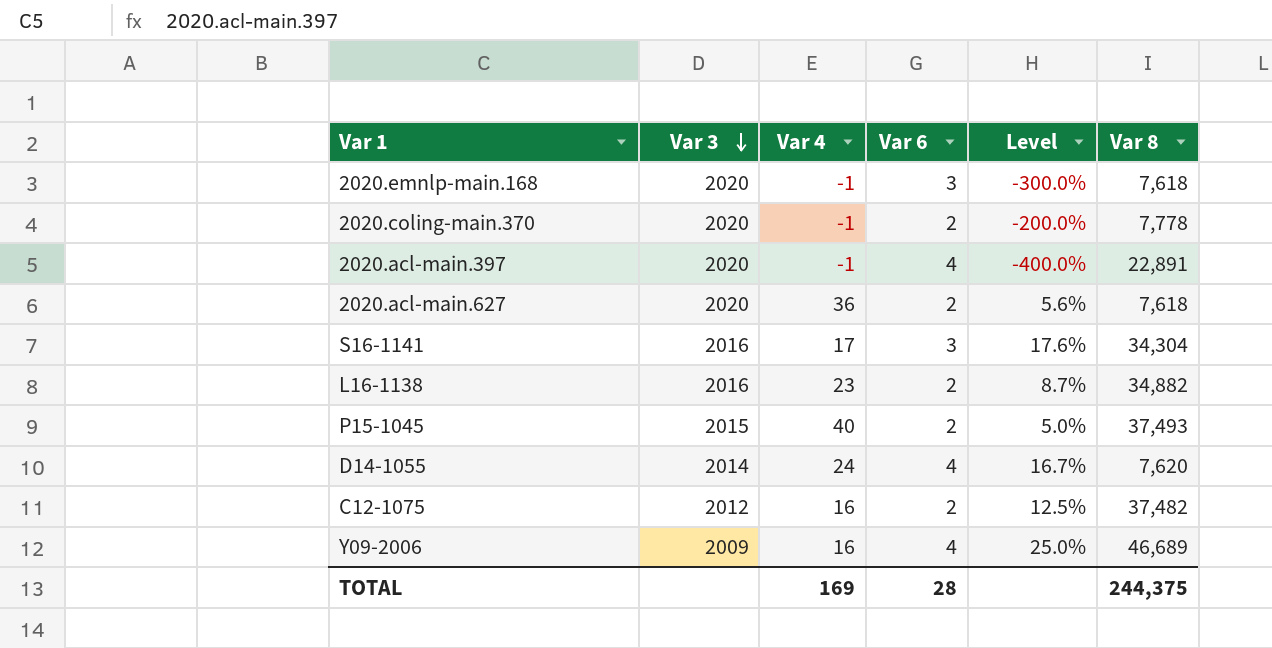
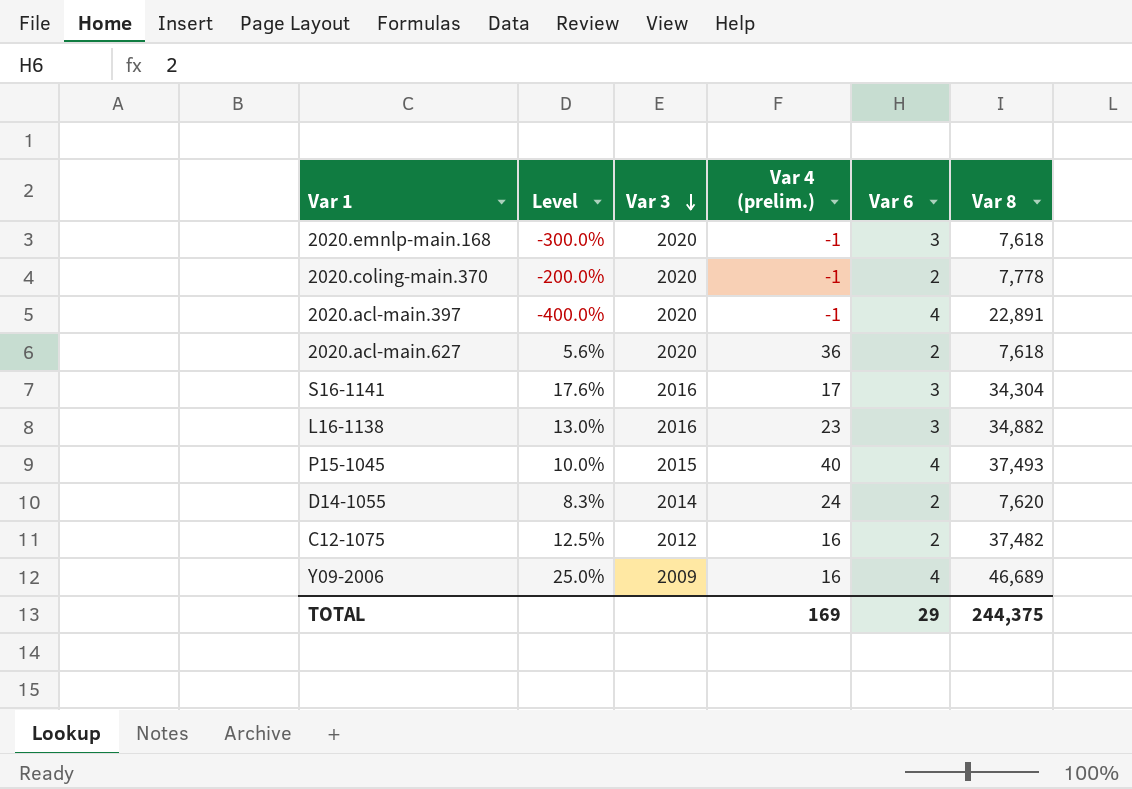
column Level | position: 5 -> 2
column name: Var 4 -> Var 4 (prelim.)
L16-1138 | Level: 8.7% -> 13.0%
L16-1138 | Var 6: 2 -> 3
P15-1045 | Level: 5.0% -> 10.0%
P15-1045 | Var 6: 2 -> 4
D14-1055 | Level: 16.7% -> 8.3%
D14-1055 | Var 6: 4 -> 2
TOTAL | Var 6: 28 -> 29

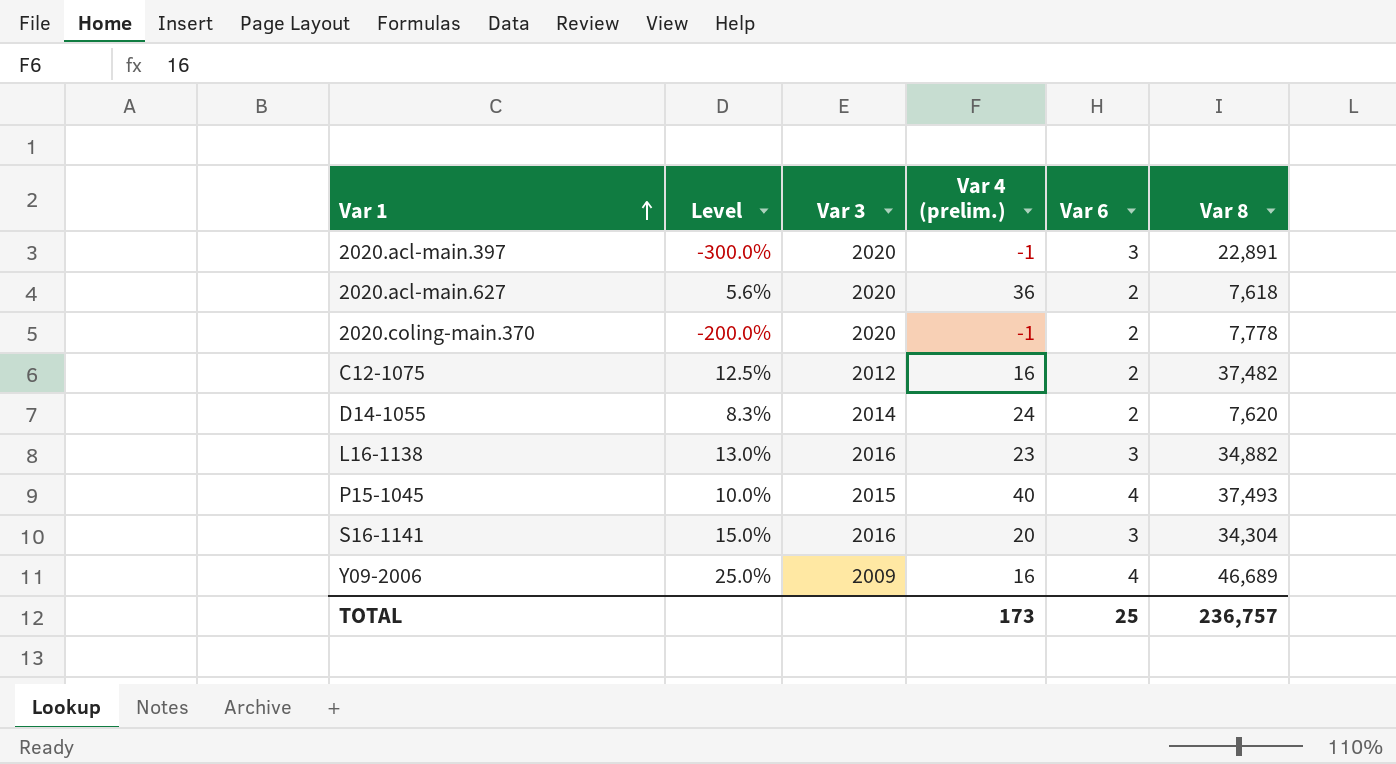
row order: Var 3 descending -> Var 1 ascending
row 2020.emnlp-main.168: -300.0% | 2020 | -1 | 3 | 7,618 -> none
2020.acl-main.397 | Level: -400.0% -> -300.0%
2020.acl-main.397 | Var 6: 4 -> 3
S16-1141 | Level: 17.6% -> 15.0%
S16-1141 | Var 4 (prelim.): 17 -> 20
TOTAL | Var 4 (prelim.): 169 -> 173
TOTAL | Var 6: 29 -> 25
TOTAL | Var 8: 244,375 -> 236,757

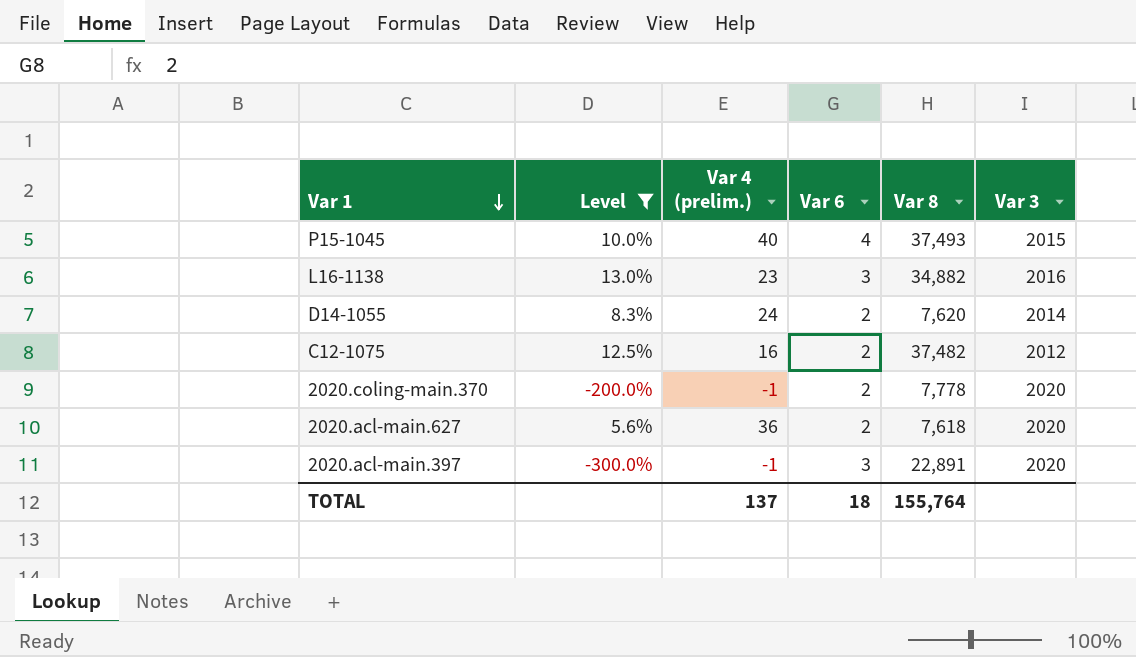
filter: none -> Level <= 13.0%
row order: Var 1 ascending -> Var 1 descending
column Var 3 | position: 3 -> 6
TOTAL | Var 4 (prelim.): 173 -> 137
TOTAL | Var 6: 25 -> 18
TOTAL | Var 8: 236,757 -> 155,764

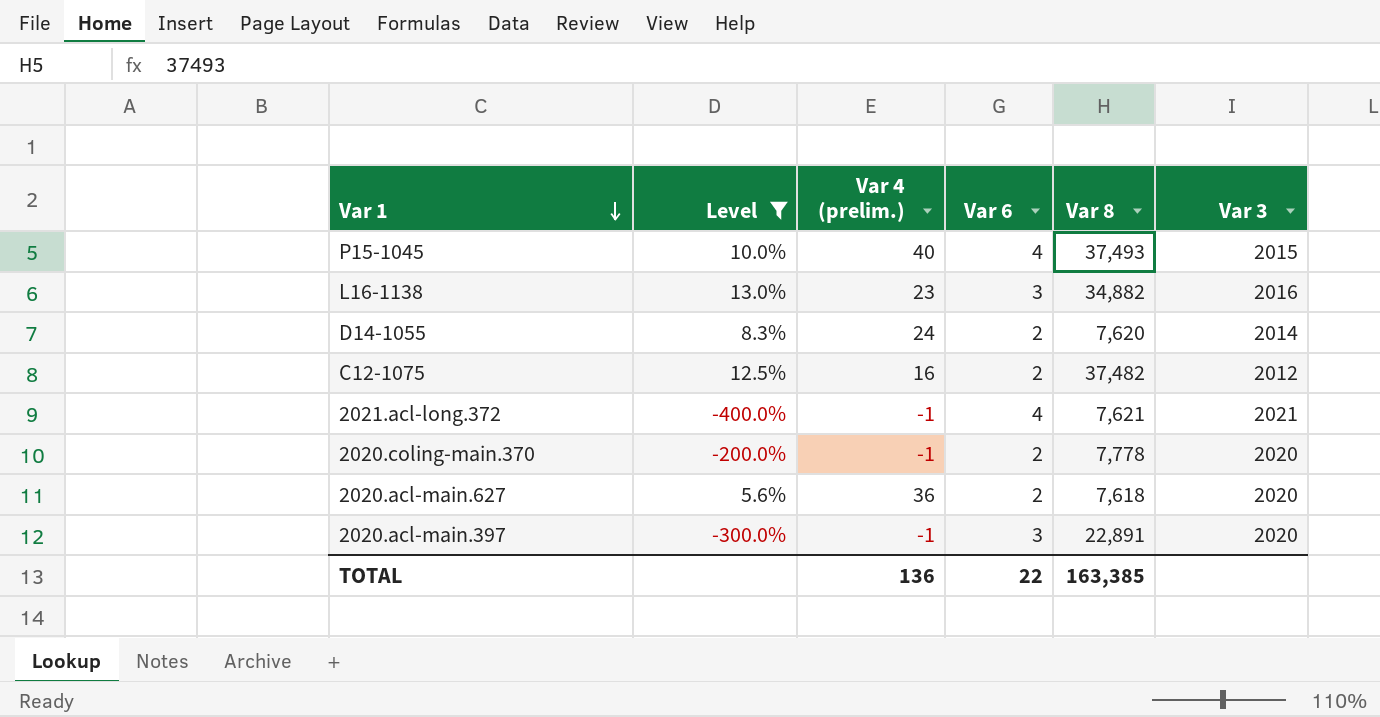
row 2021.acl-long.372: none -> -400.0% | -1 | 4 | 7,621 | 2021
TOTAL | Var 4 (prelim.): 137 -> 136
TOTAL | Var 6: 18 -> 22
TOTAL | Var 8: 155,764 -> 163,385

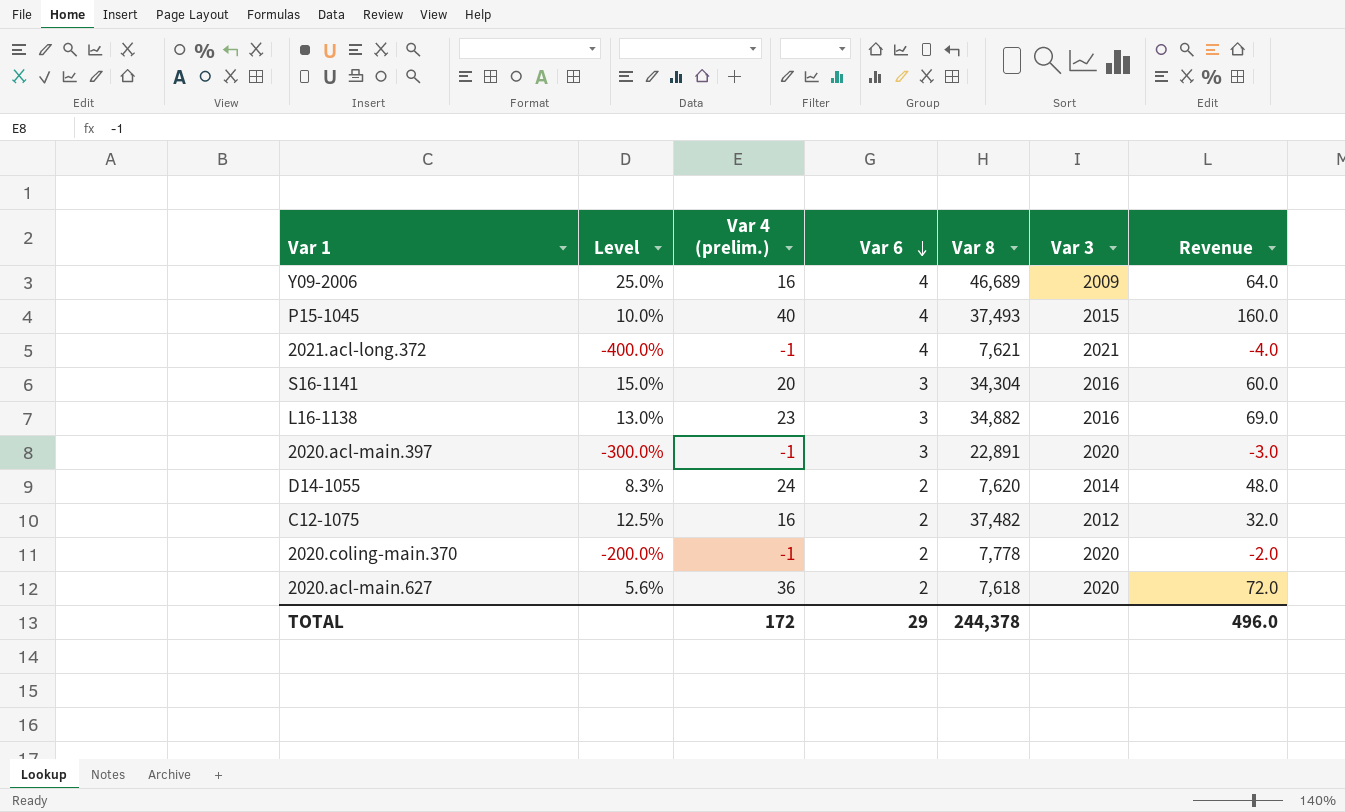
filter: Level <= 13.0% -> none
row order: Var 1 descending -> Var 6 descending
column Revenue | formula: none -> [Var 4 (prelim.)] * [Var 6]
TOTAL | Var 4 (prelim.): 136 -> 172
TOTAL | Var 6: 22 -> 29
TOTAL | Var 8: 163,385 -> 244,378

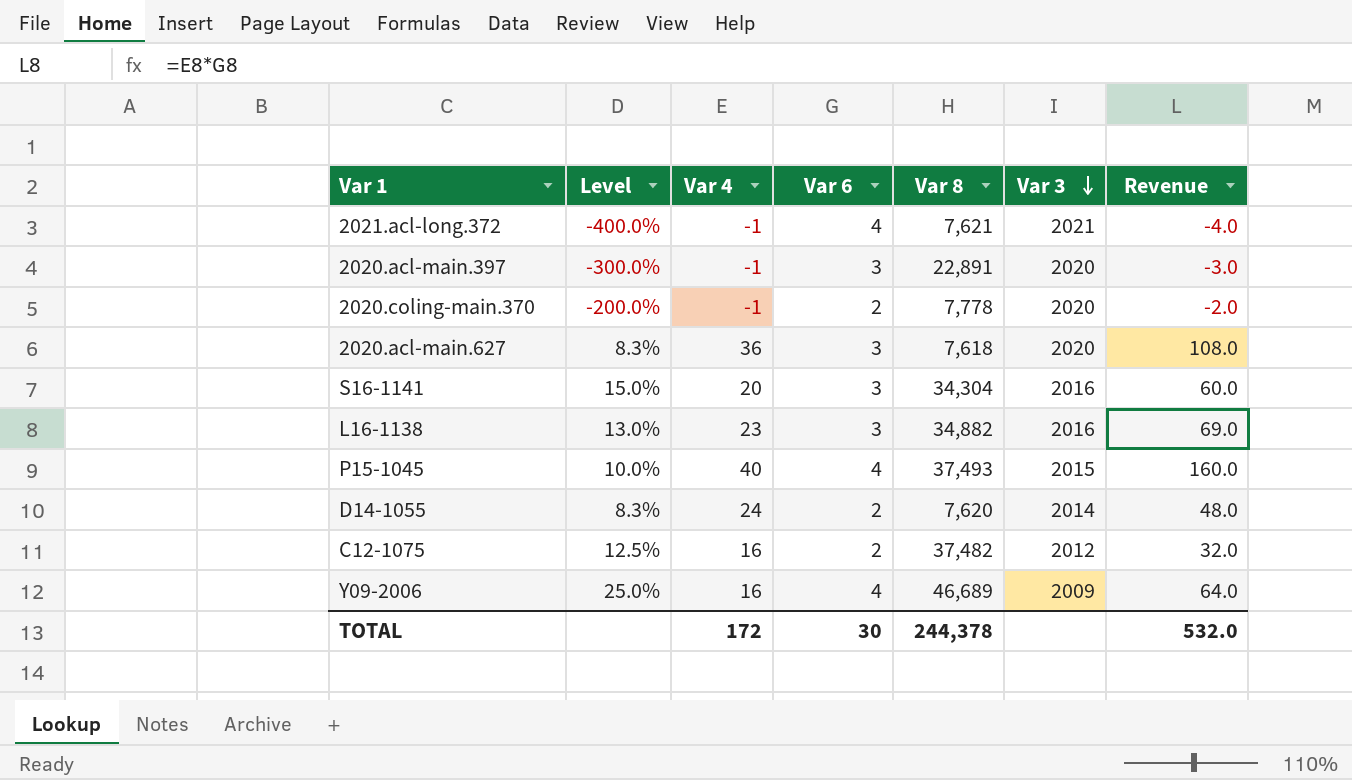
row order: Var 6 descending -> Var 3 descending
column name: Var 4 (prelim.) -> Var 4
2020.acl-main.627 | Level: 5.6% -> 8.3%
2020.acl-main.627 | Var 6: 2 -> 3
2020.acl-main.627 | Revenue: 72.0 -> 108.0
TOTAL | Var 6: 29 -> 30
TOTAL | Revenue: 496.0 -> 532.0

